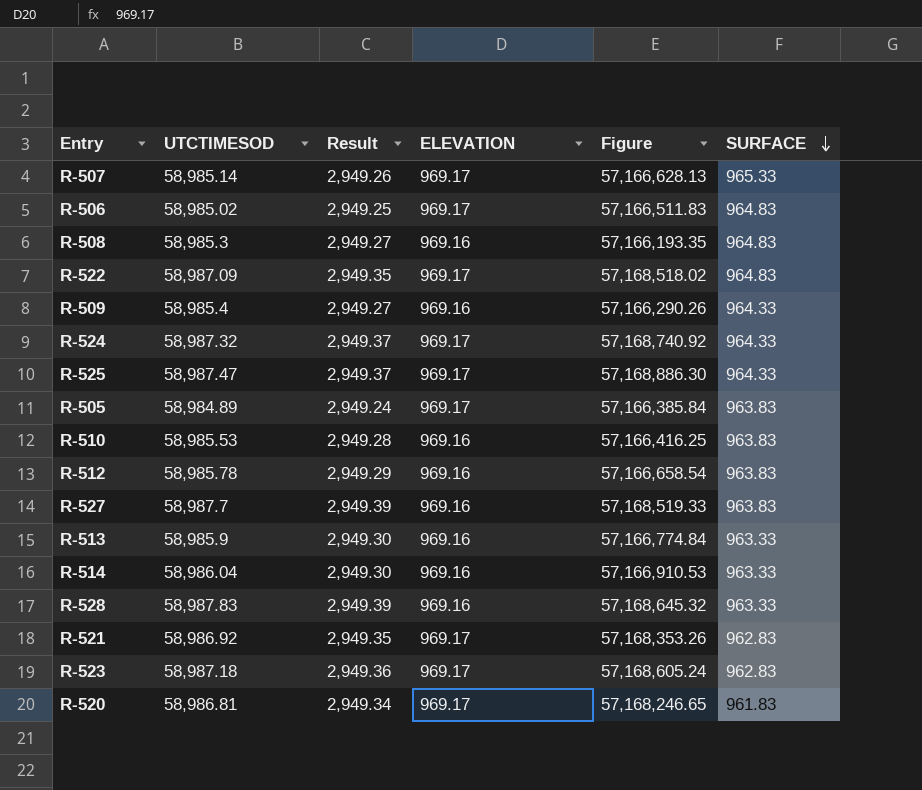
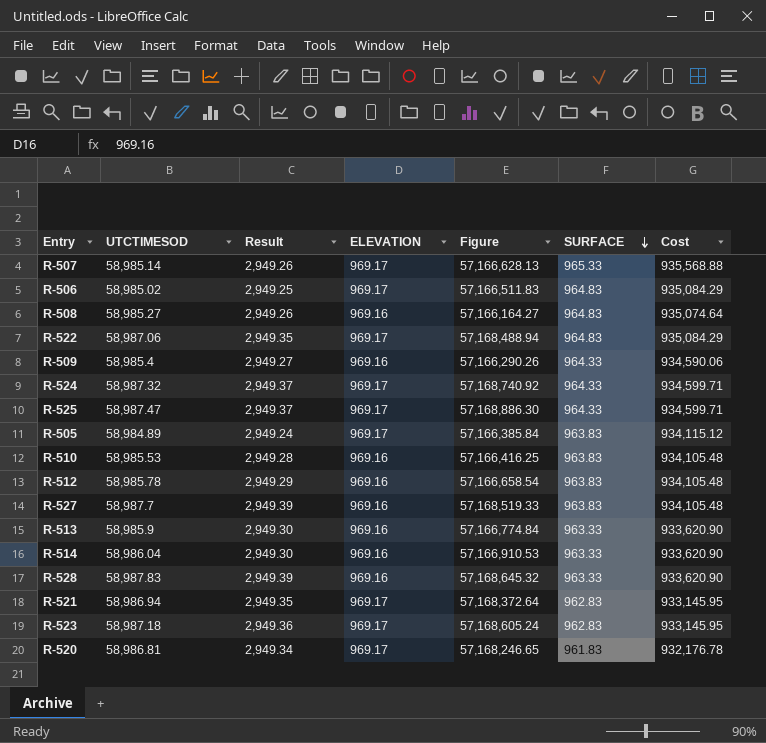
column Cost | formula: none -> [ELEVATION] * [SURFACE]
R-508 | UTCTIMESOD: 58,985.3 -> 58,985.27
R-508 | Result: 2,949.27 -> 2,949.26
R-508 | Figure: 57,166,193.35 -> 57,166,164.27
R-522 | UTCTIMESOD: 58,987.09 -> 58,987.06
R-522 | Figure: 57,168,518.02 -> 57,168,488.94
R-521 | UTCTIMESOD: 58,986.92 -> 58,986.94
R-521 | Figure: 57,168,353.26 -> 57,168,372.64

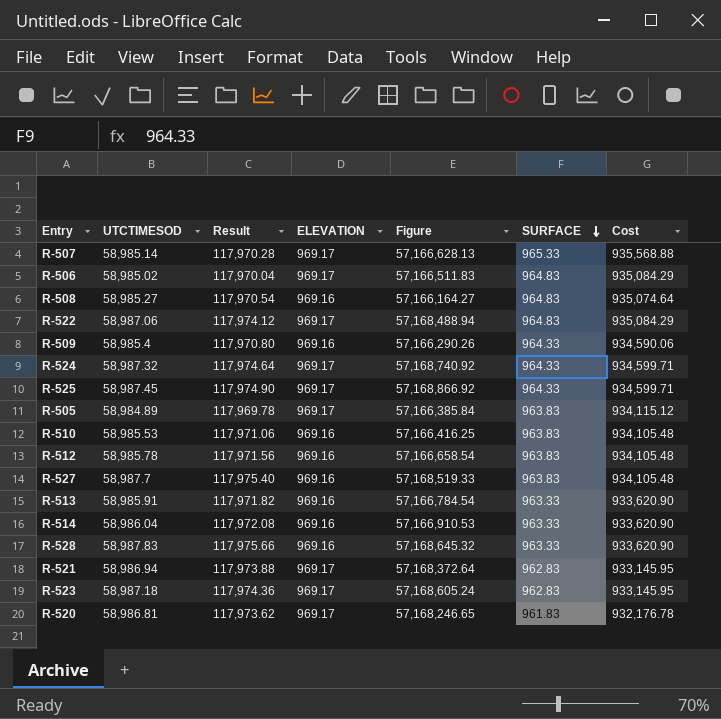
column Result | formula: [UTCTIMESOD] * 0.05 -> [UTCTIMESOD] * 2
R-525 | UTCTIMESOD: 58,987.47 -> 58,987.45
R-525 | Figure: 57,168,886.30 -> 57,168,866.92
R-513 | UTCTIMESOD: 58,985.9 -> 58,985.91
R-513 | Figure: 57,166,774.84 -> 57,166,784.54

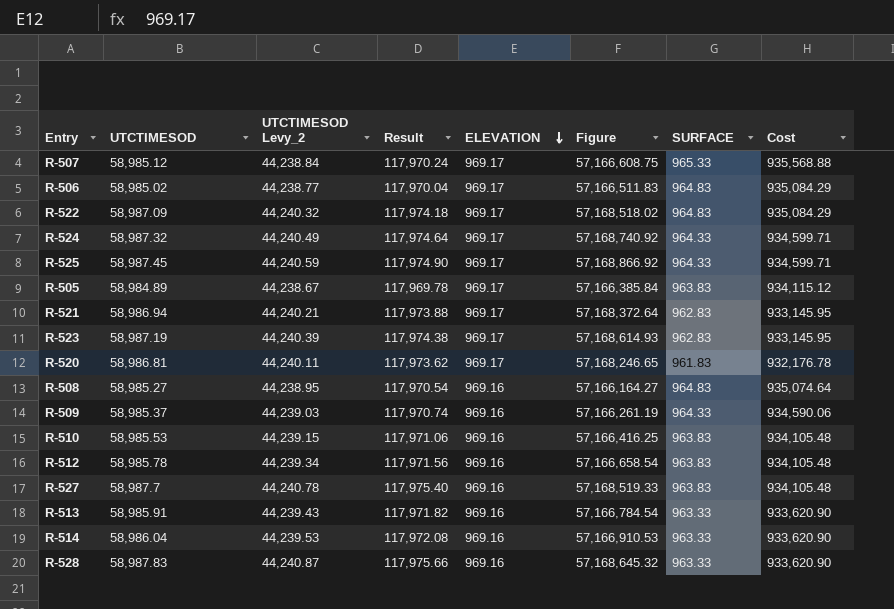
row order: SURFACE descending -> ELEVATION descending
column UTCTIMESOD Levy_2 | formula: none -> [UTCTIMESOD] * 0.75
R-507 | UTCTIMESOD: 58,985.14 -> 58,985.12
R-507 | Result: 117,970.28 -> 117,970.24
R-507 | Figure: 57,166,628.13 -> 57,166,608.75
R-522 | UTCTIMESOD: 58,987.06 -> 58,987.09
R-522 | Result: 117,974.12 -> 117,974.18
R-522 | Figure: 57,168,488.94 -> 57,168,518.02
R-523 | UTCTIMESOD: 58,987.18 -> 58,987.19
R-523 | Result: 117,974.36 -> 117,974.38
R-523 | Figure: 57,168,605.24 -> 57,168,614.93
R-509 | UTCTIMESOD: 58,985.4 -> 58,985.37
R-509 | Result: 117,970.80 -> 117,970.74
R-509 | Figure: 57,166,290.26 -> 57,166,261.19

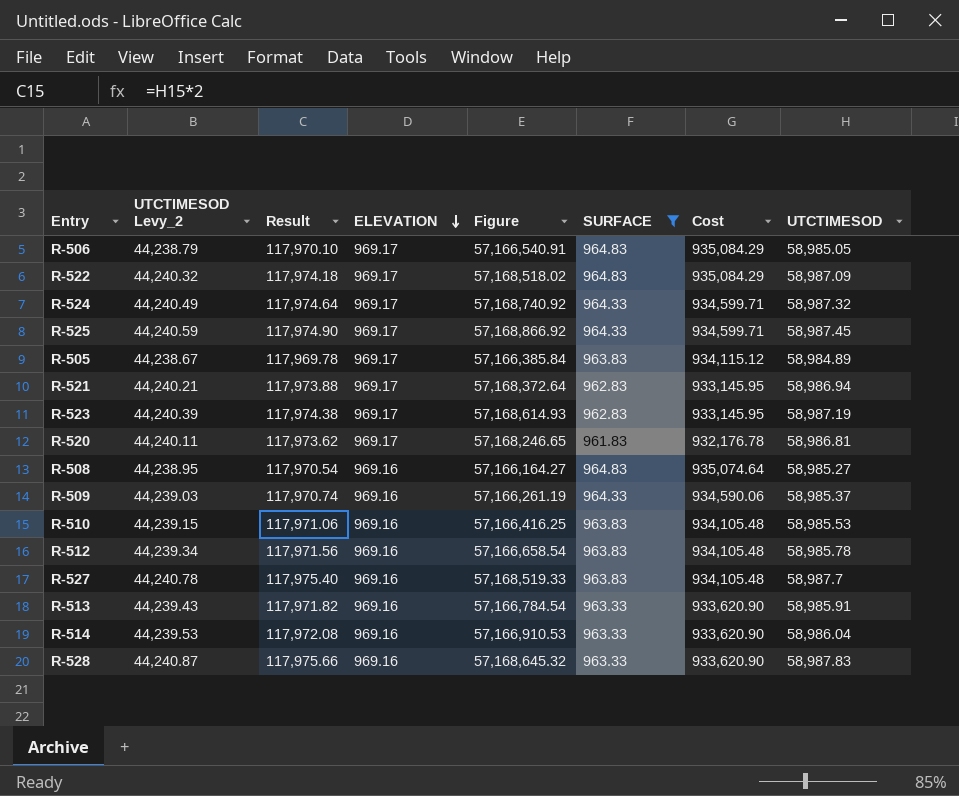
filter: none -> SURFACE != 965.33
column UTCTIMESOD | position: 2 -> 8
R-506 | UTCTIMESOD Levy_2: 44,238.77 -> 44,238.79
R-506 | Result: 117,970.04 -> 117,970.10
R-506 | Figure: 57,166,511.83 -> 57,166,540.91
R-506 | UTCTIMESOD: 58,985.02 -> 58,985.05

